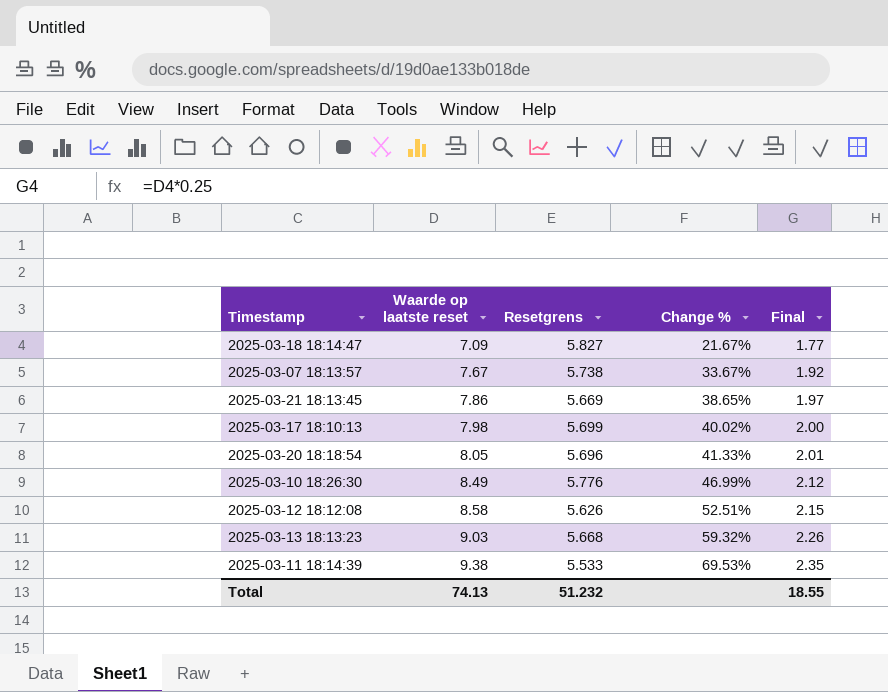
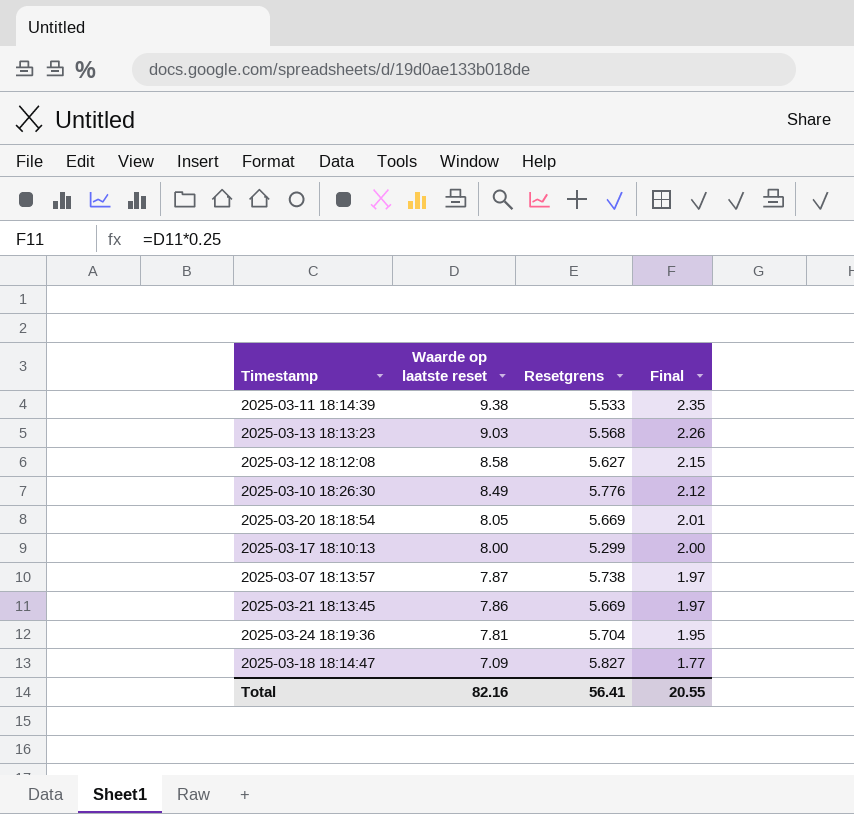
row order: Waarde op laatste reset ascending -> Waarde op laatste reset descending
column Change % | formula: ([Waarde op laatste reset] - [Resetgrens]) / [Resetgrens] -> none
2025-03-13 18:13:23 | Resetgrens: 5.668 -> 5.568
2025-03-12 18:12:08 | Resetgrens: 5.626 -> 5.627
2025-03-20 18:18:54 | Resetgrens: 5.696 -> 5.669
2025-03-17 18:10:13 | Waarde op laatste reset: 7.98 -> 8.00
2025-03-17 18:10:13 | Resetgrens: 5.699 -> 5.299
2025-03-07 18:13:57 | Waarde op laatste reset: 7.67 -> 7.87
2025-03-07 18:13:57 | Final: 1.92 -> 1.97
row 2025-03-24 18:19:36: none -> 7.81 | 5.704 | 1.95
Total | Waarde op laatste reset: 74.13 -> 82.16
Total | Resetgrens: 51.232 -> 56.41
Total | Final: 18.55 -> 20.55

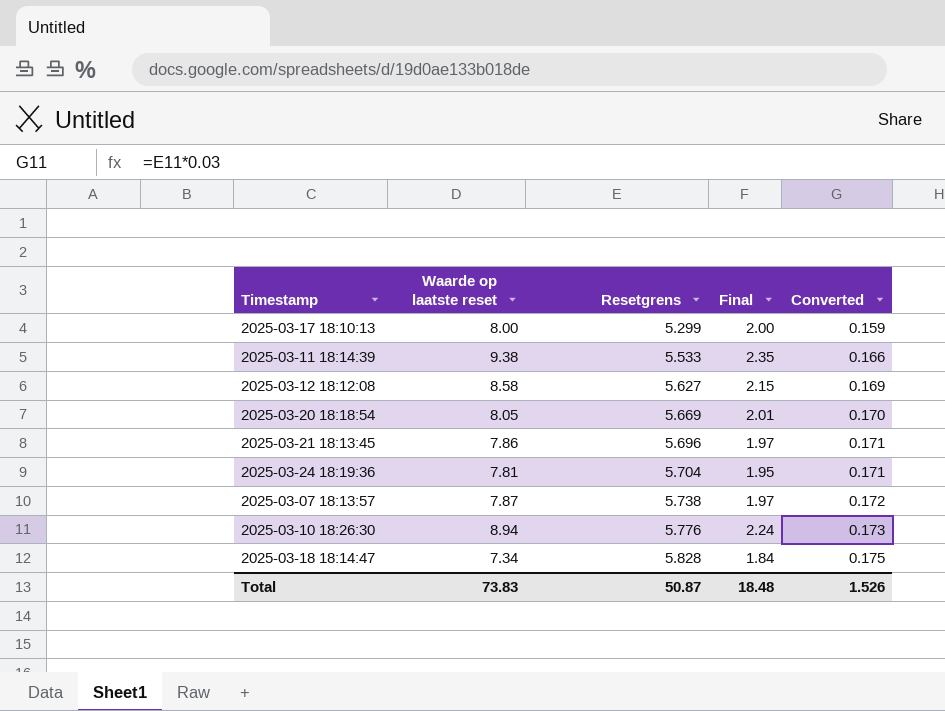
row order: Waarde op laatste reset descending -> Resetgrens ascending
column Converted | formula: none -> [Resetgrens] * 0.03
row 2025-03-13 18:13:23: 9.03 | 5.568 | 2.26 -> none
2025-03-21 18:13:45 | Resetgrens: 5.669 -> 5.696
2025-03-10 18:26:30 | Waarde op laatste reset: 8.49 -> 8.94
2025-03-10 18:26:30 | Final: 2.12 -> 2.24
2025-03-18 18:14:47 | Waarde op laatste reset: 7.09 -> 7.34
2025-03-18 18:14:47 | Resetgrens: 5.827 -> 5.828
2025-03-18 18:14:47 | Final: 1.77 -> 1.84
Total | Waarde op laatste reset: 82.16 -> 73.83
Total | Resetgrens: 56.41 -> 50.87
Total | Final: 20.55 -> 18.48

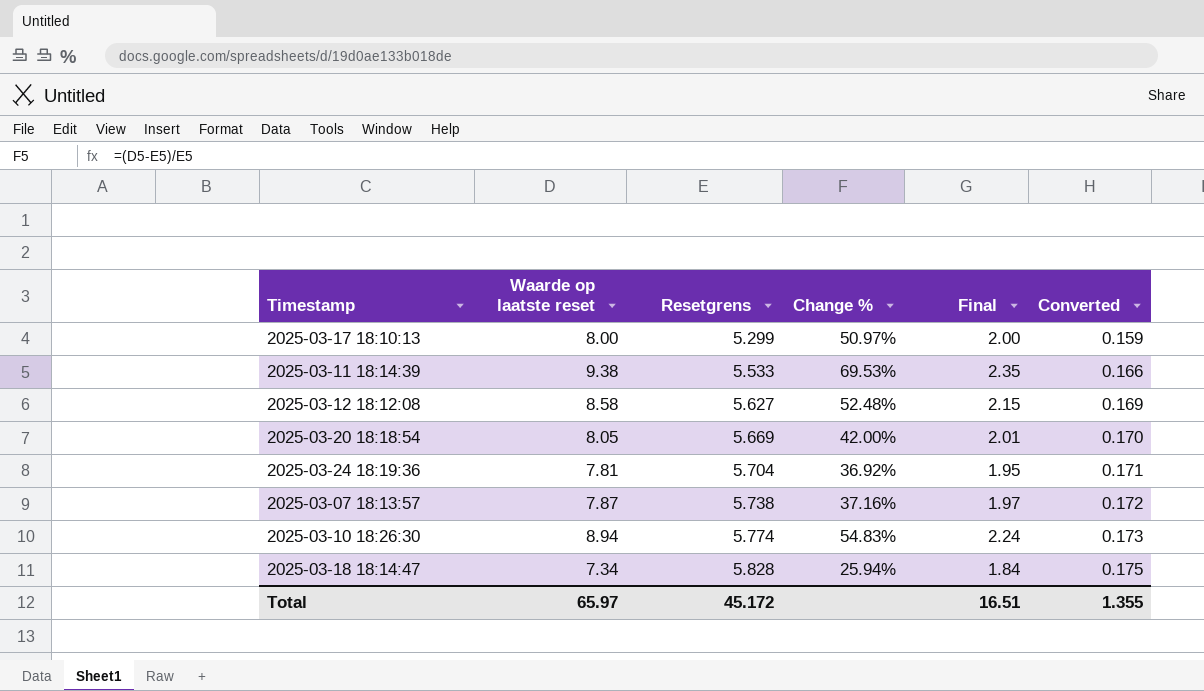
column Change % | formula: none -> ([Waarde op laatste reset] - [Resetgrens]) / [Resetgrens]
row 2025-03-21 18:13:45: 7.86 | 5.696 | 1.97 | 0.171 -> none
2025-03-10 18:26:30 | Resetgrens: 5.776 -> 5.774
Total | Waarde op laatste reset: 73.83 -> 65.97
Total | Resetgrens: 50.87 -> 45.172
Total | Final: 18.48 -> 16.51
Total | Converted: 1.526 -> 1.355

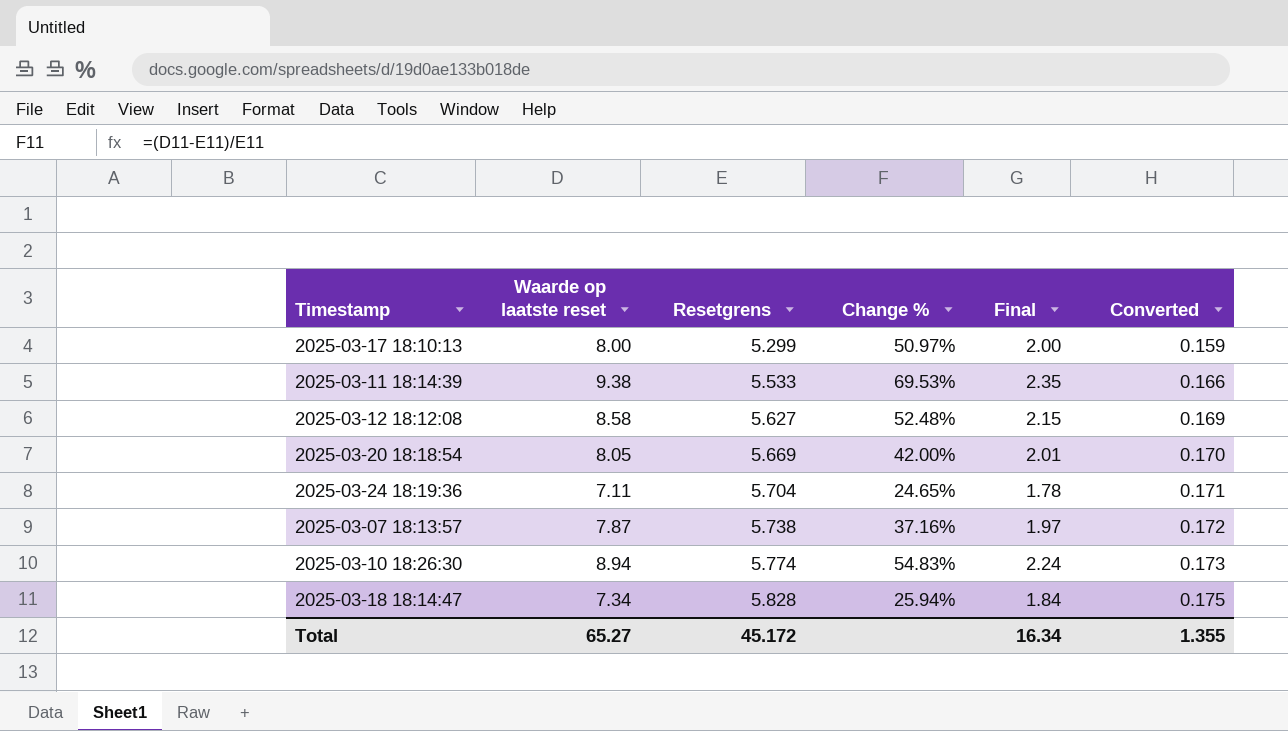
2025-03-24 18:19:36 | Waarde op laatste reset: 7.81 -> 7.11
2025-03-24 18:19:36 | Change %: 36.92% -> 24.65%
2025-03-24 18:19:36 | Final: 1.95 -> 1.78
Total | Waarde op laatste reset: 65.97 -> 65.27
Total | Final: 16.51 -> 16.34

